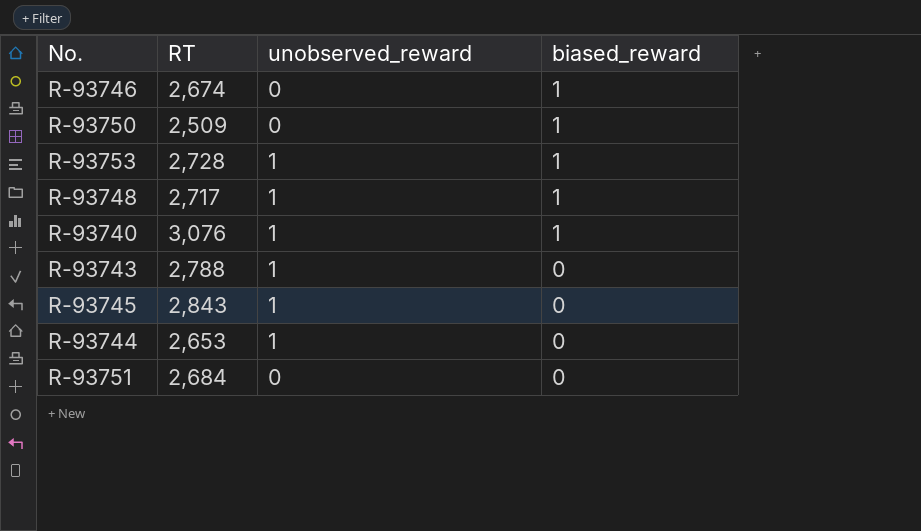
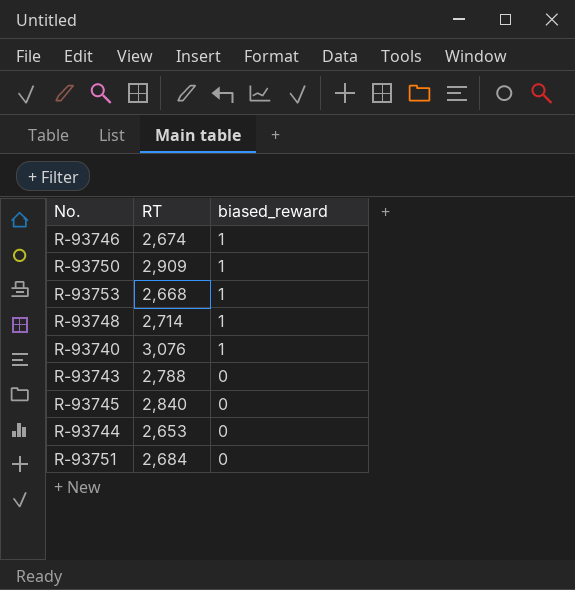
column unobserved_reward | position: 3 -> none
R-93750 | RT: 2,509 -> 2,909
R-93753 | RT: 2,728 -> 2,668
R-93748 | RT: 2,717 -> 2,714
R-93745 | RT: 2,843 -> 2,840

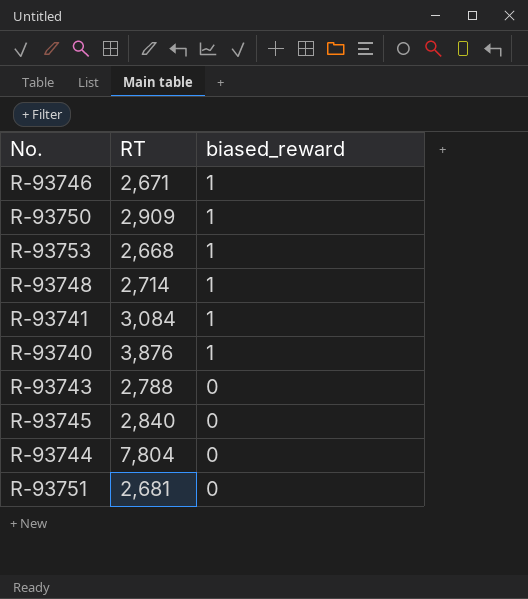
R-93746 | RT: 2,674 -> 2,671
row R-93741: none -> 3,084 | 1
R-93740 | RT: 3,076 -> 3,876
R-93744 | RT: 2,653 -> 7,804
R-93751 | RT: 2,684 -> 2,681

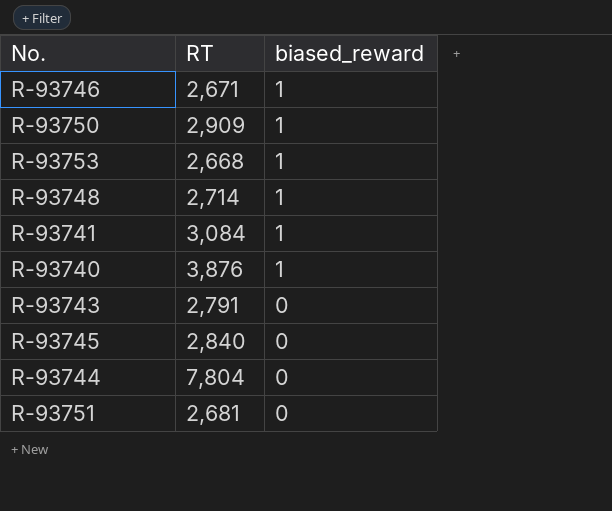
R-93743 | RT: 2,788 -> 2,791

